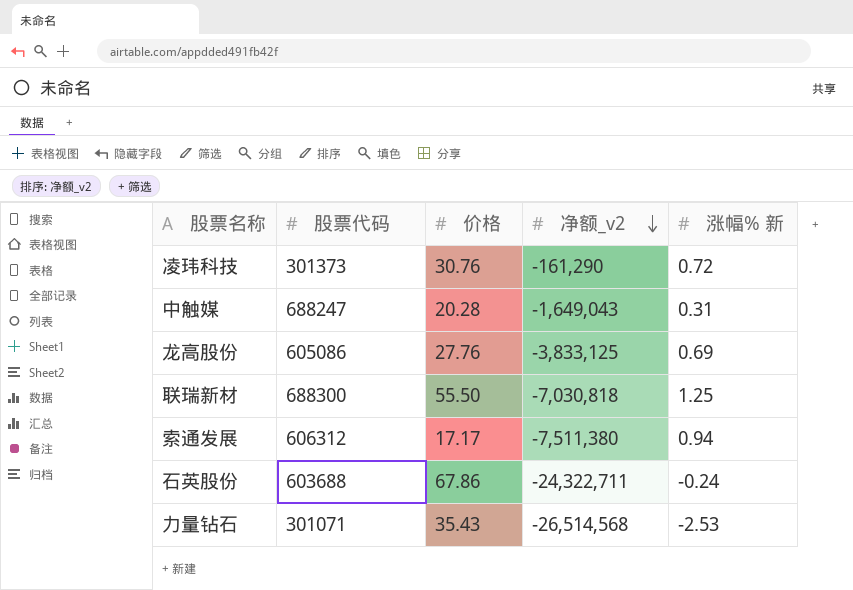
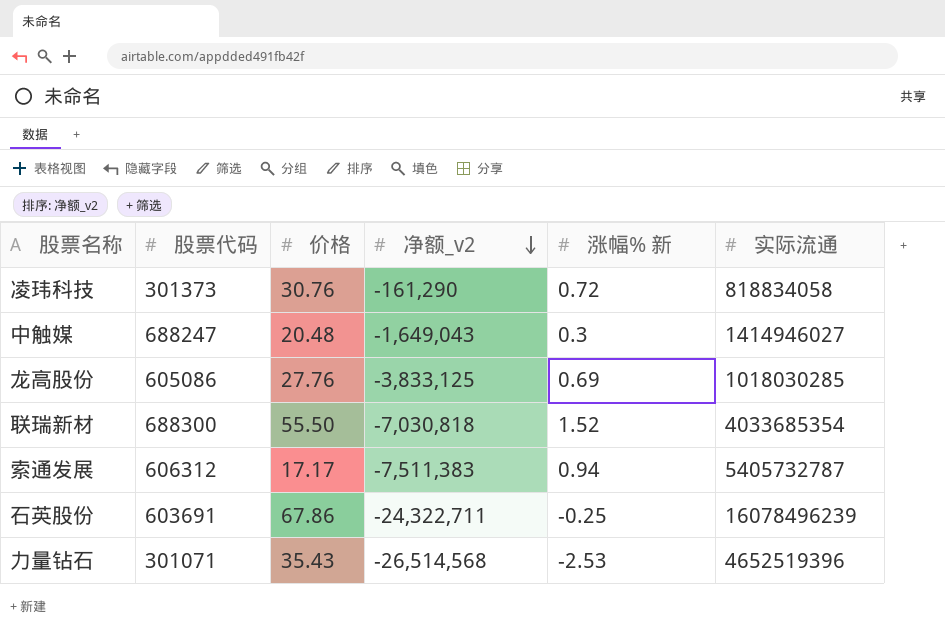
column 实际流通 | position: none -> 6
中触媒 | 价格: 20.28 -> 20.48
中触媒 | 涨幅% 新: 0.31 -> 0.3
联瑞新材 | 涨幅% 新: 1.25 -> 1.52
索通发展 | 净额_v2: -7,511,380 -> -7,511,383
石英股份 | 股票代码: 603688 -> 603691
石英股份 | 涨幅% 新: -0.24 -> -0.25

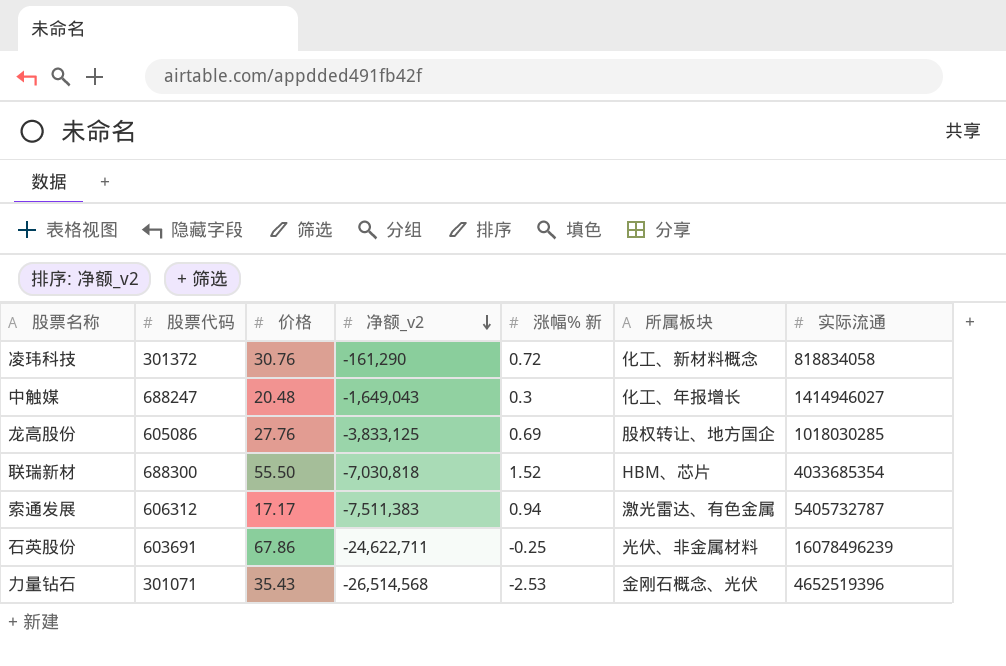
column 所属板块 | position: none -> 6
凌玮科技 | 股票代码: 301373 -> 301372
石英股份 | 净额_v2: -24,322,711 -> -24,622,711

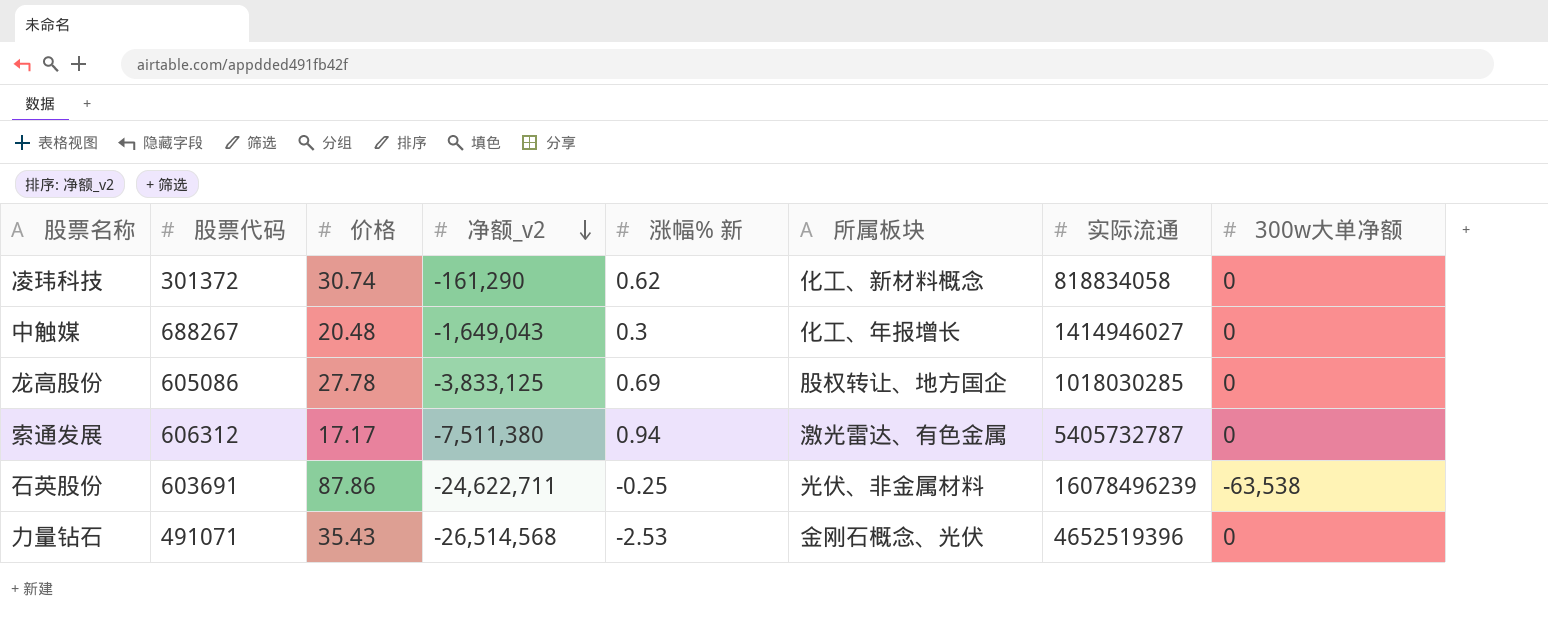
column 300w大单净额 | position: none -> 8
row 联瑞新材: 688300 | 55.50 | -7,030,818 | 1.52 | HBM、芯片 | 4033685354 -> none
凌玮科技 | 价格: 30.76 -> 30.74
凌玮科技 | 涨幅% 新: 0.72 -> 0.62
中触媒 | 股票代码: 688247 -> 688267
龙高股份 | 价格: 27.76 -> 27.78
索通发展 | 净额_v2: -7,511,383 -> -7,511,380
石英股份 | 价格: 67.86 -> 87.86
力量钻石 | 股票代码: 301071 -> 491071

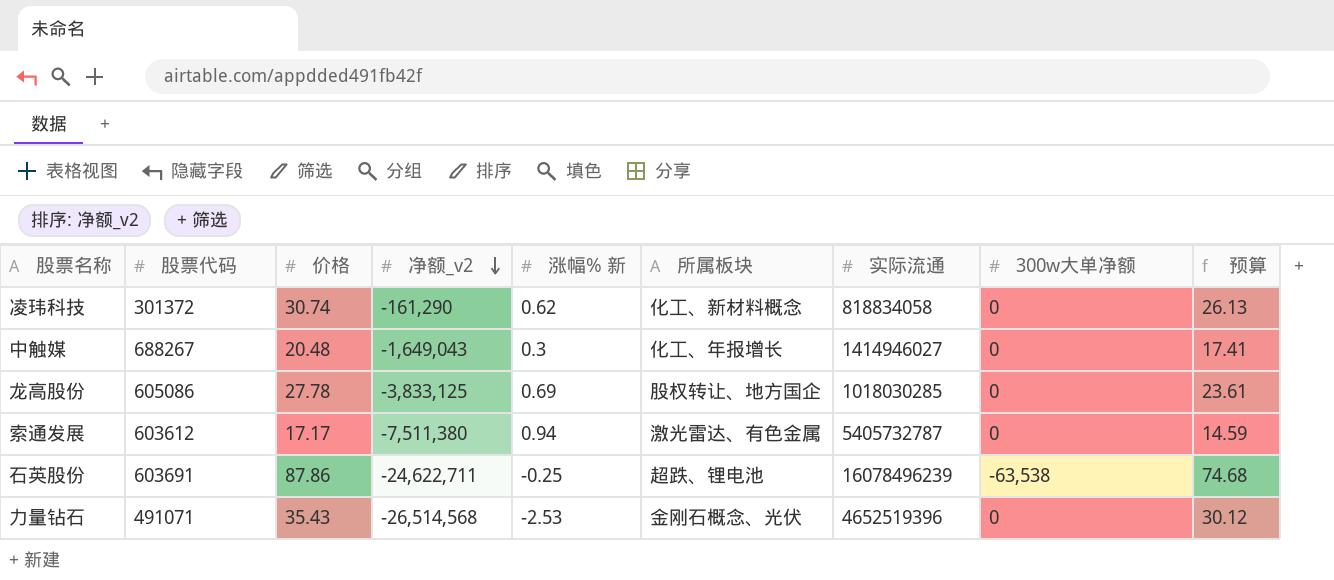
column 预算 | formula: none -> [价格] * 0.85
索通发展 | 股票代码: 606312 -> 603612
石英股份 | 所属板块: 光伏、非金属材料 -> 超跌、锂电池

